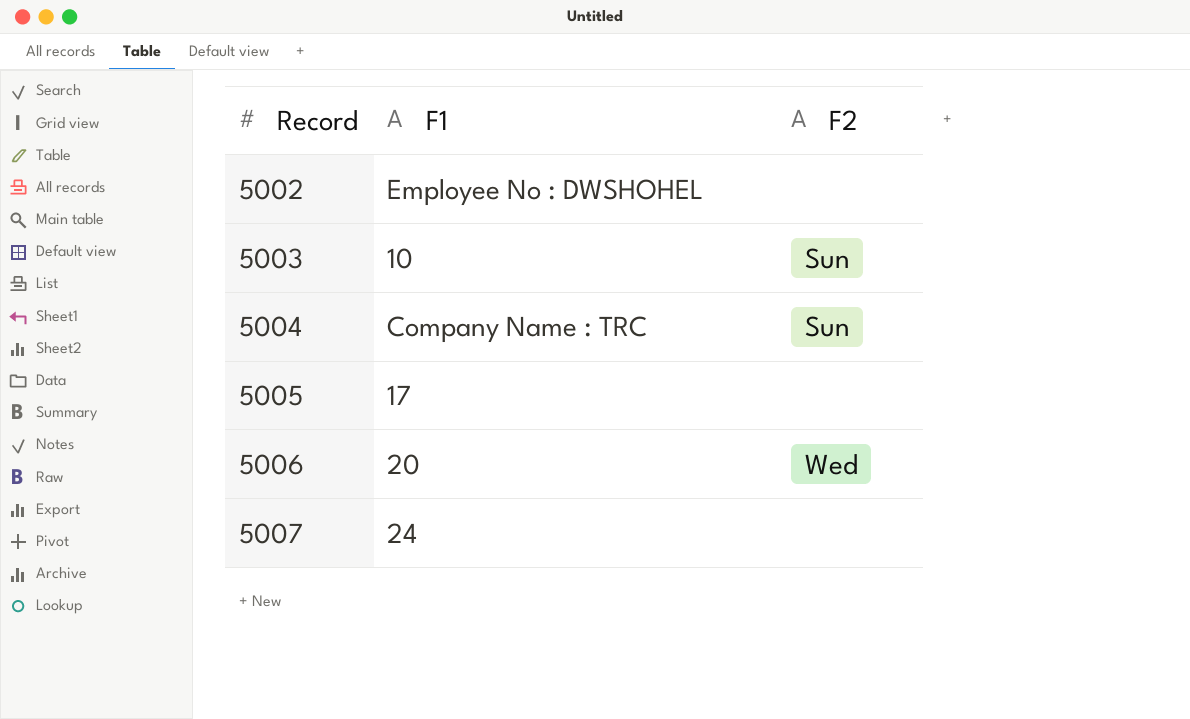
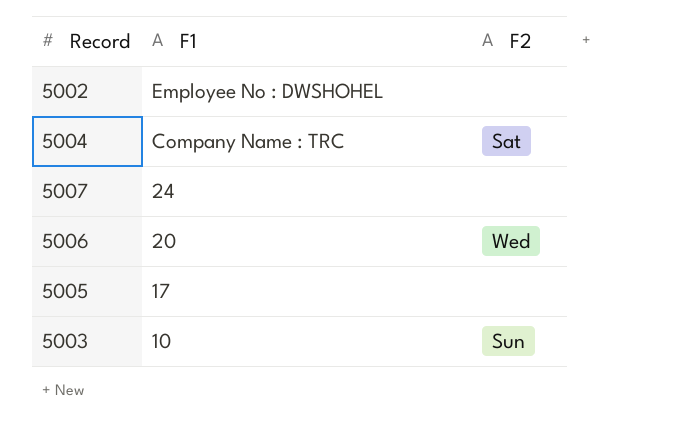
row order: Record ascending -> F1 descending
5004 | F2: Sun -> Sat

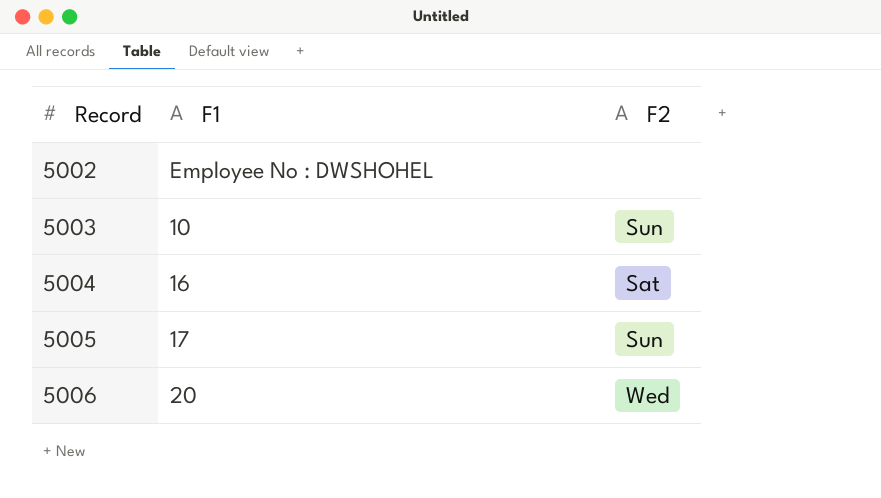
row order: F1 descending -> Record ascending
row 5007: 24 | none -> none
5004 | F1: Company Name : TRC -> 16
5005 | F2: none -> Sun

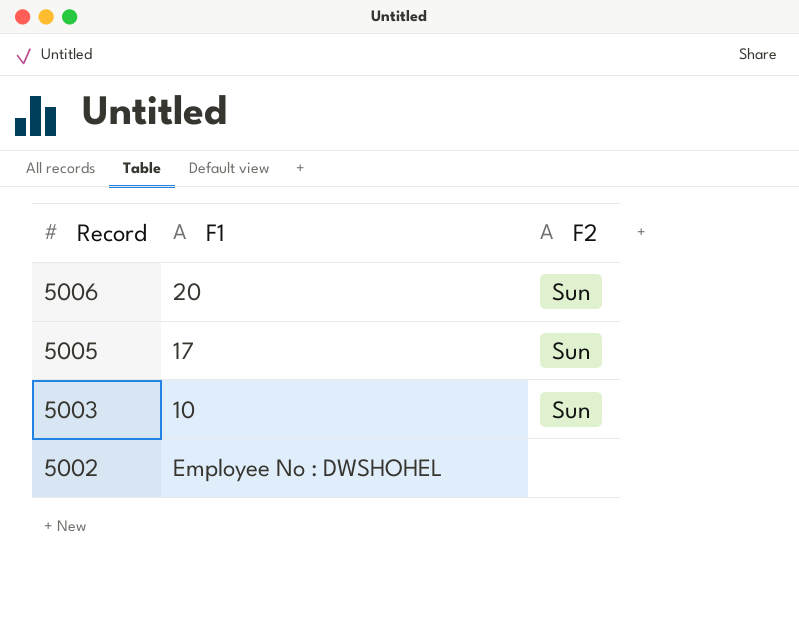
row order: Record ascending -> Record descending
row 5004: 16 | Sat -> none
5006 | F2: Wed -> Sun

